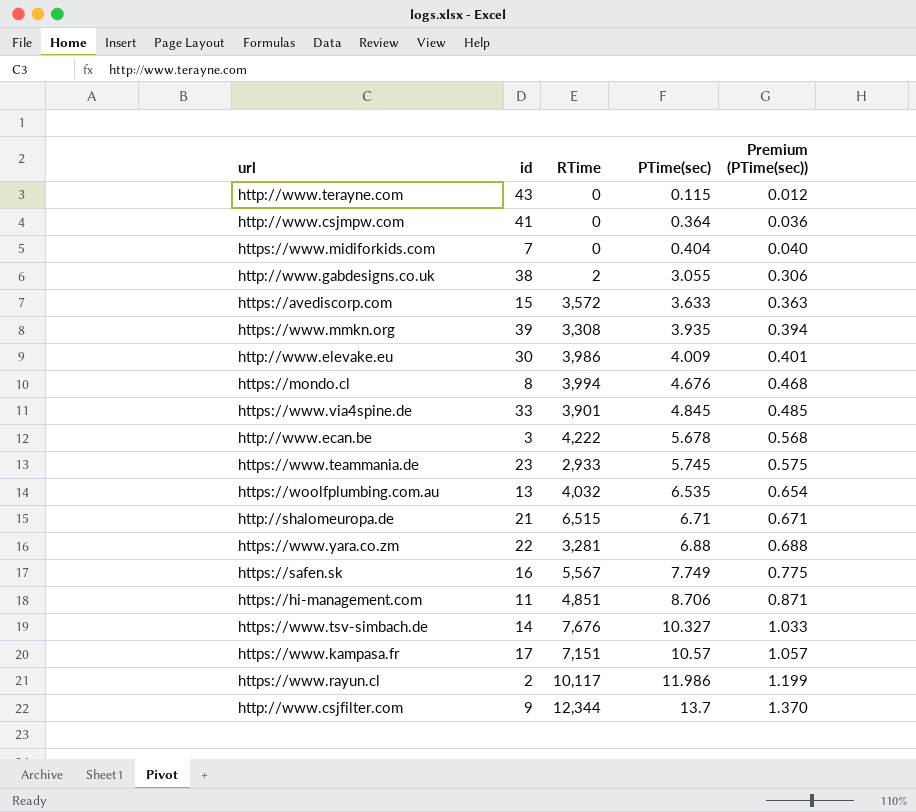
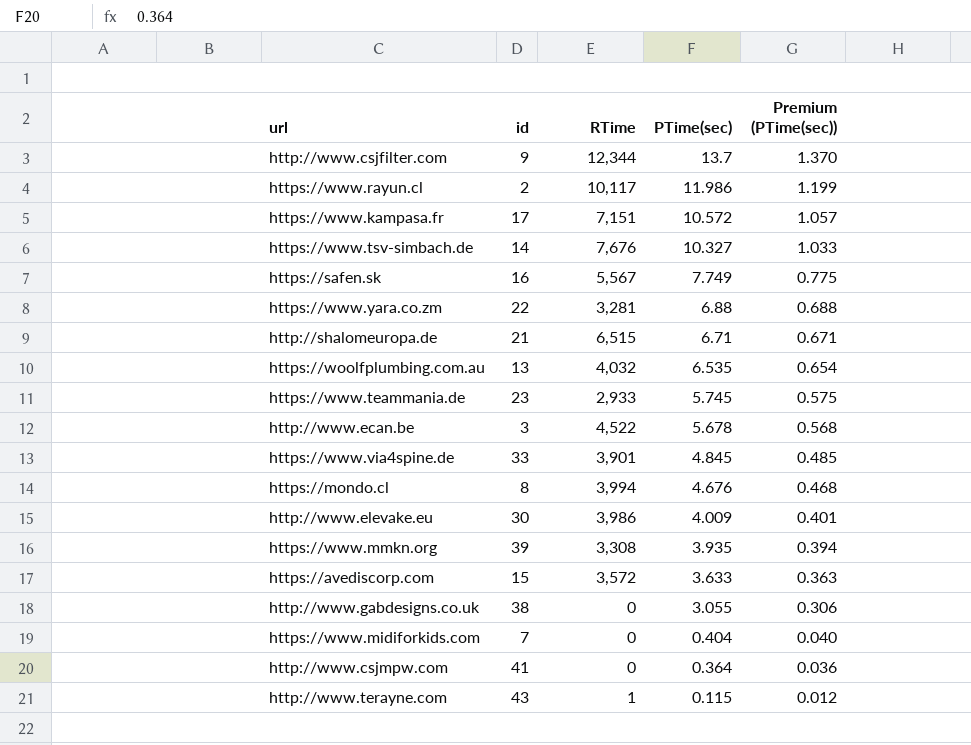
row order: PTime(sec) ascending -> PTime(sec) descending
row https://hi-management.com: 11 | 4,851 | 8.706 | 0.871 -> none
https://www.kampasa.fr | PTime(sec): 10.57 -> 10.572
http://www.ecan.be | RTime: 4,222 -> 4,522
http://www.gabdesigns.co.uk | RTime: 2 -> 0
http://www.terayne.com | RTime: 0 -> 1

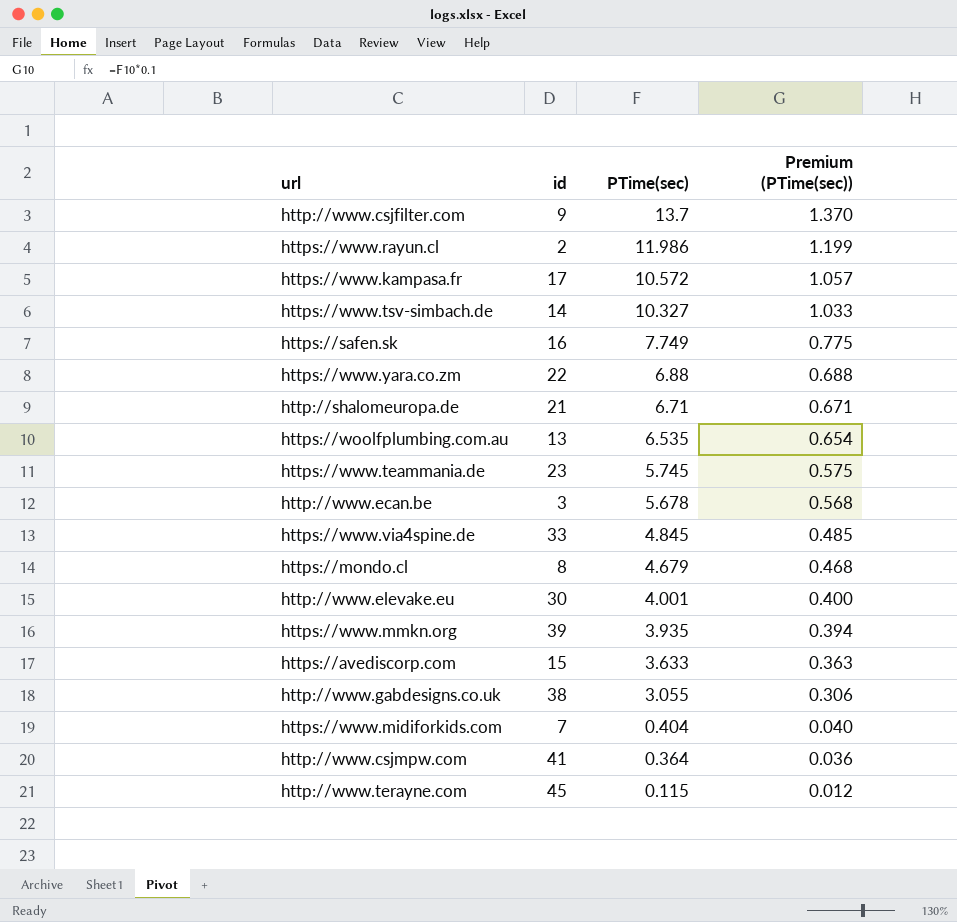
column RTime | position: 3 -> none
https://mondo.cl | PTime(sec): 4.676 -> 4.679
http://www.elevake.eu | PTime(sec): 4.009 -> 4.001
http://www.elevake.eu | Premium (PTime(sec)): 0.401 -> 0.400
http://www.terayne.com | id: 43 -> 45

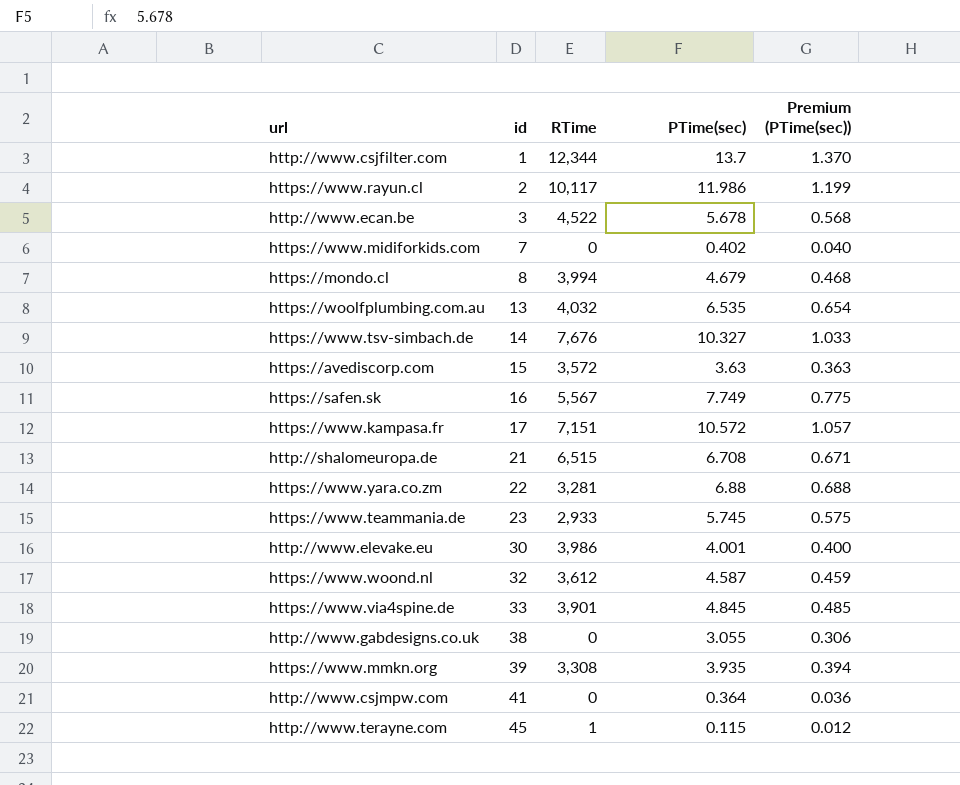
row order: PTime(sec) descending -> id ascending
column RTime | position: none -> 3
http://www.csjfilter.com | id: 9 -> 1
https://www.midiforkids.com | PTime(sec): 0.404 -> 0.402
https://avediscorp.com | PTime(sec): 3.633 -> 3.63
http://shalomeuropa.de | PTime(sec): 6.71 -> 6.708
row https://www.woond.nl: none -> 32 | 3,612 | 4.587 | 0.459

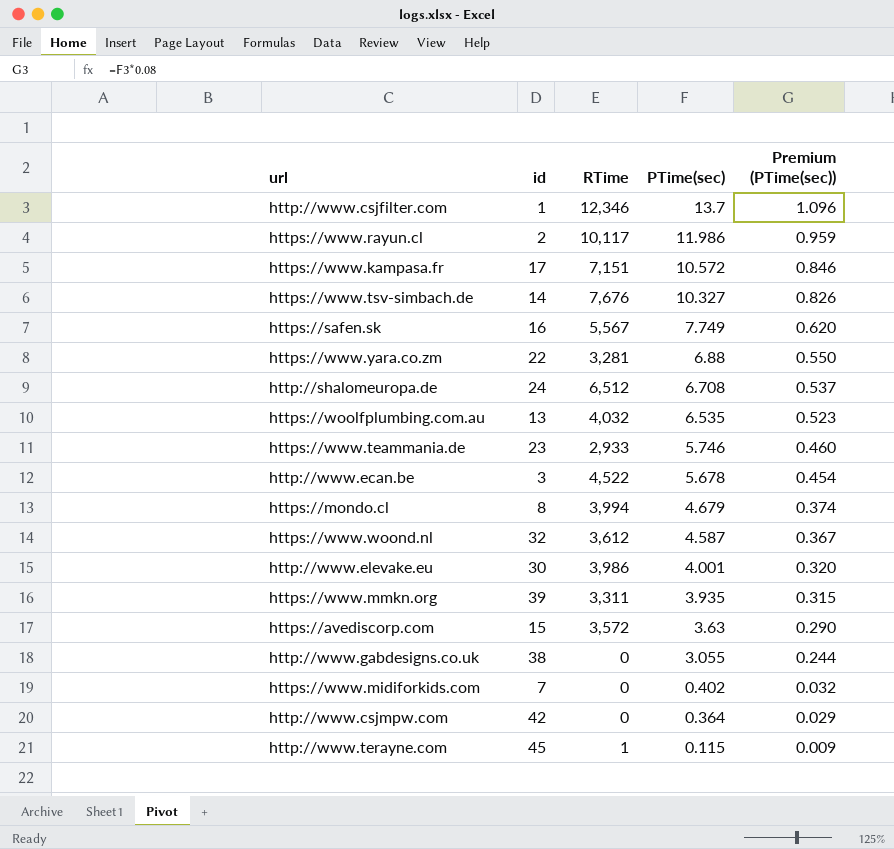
row order: id ascending -> PTime(sec) descending
column Premium (PTime(sec)) | formula: [PTime(sec)] * 0.1 -> [PTime(sec)] * 0.08
row https://www.via4spine.de: 33 | 3,901 | 4.845 | 0.485 -> none
http://www.csjfilter.com | RTime: 12,344 -> 12,346
http://shalomeuropa.de | id: 21 -> 24
http://shalomeuropa.de | RTime: 6,515 -> 6,512
https://www.teammania.de | PTime(sec): 5.745 -> 5.746
https://www.mmkn.org | RTime: 3,308 -> 3,311
http://www.csjmpw.com | id: 41 -> 42

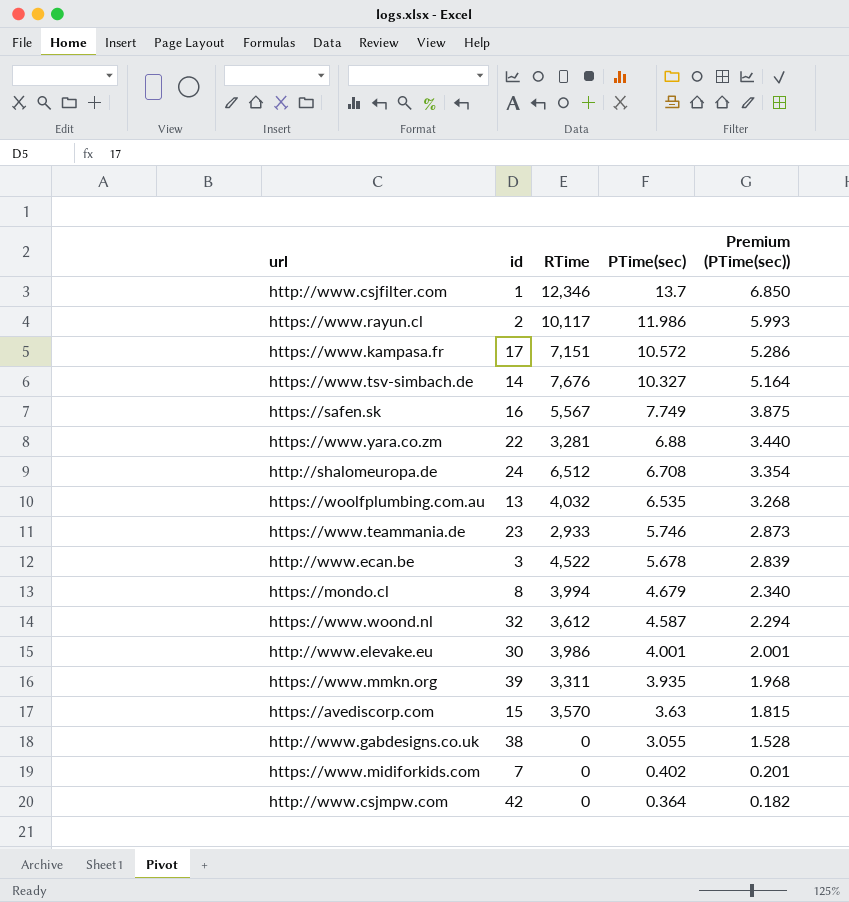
column Premium (PTime(sec)) | formula: [PTime(sec)] * 0.08 -> [PTime(sec)] * 0.5
row http://www.terayne.com: 45 | 1 | 0.115 | 0.009 -> none
https://avediscorp.com | RTime: 3,572 -> 3,570

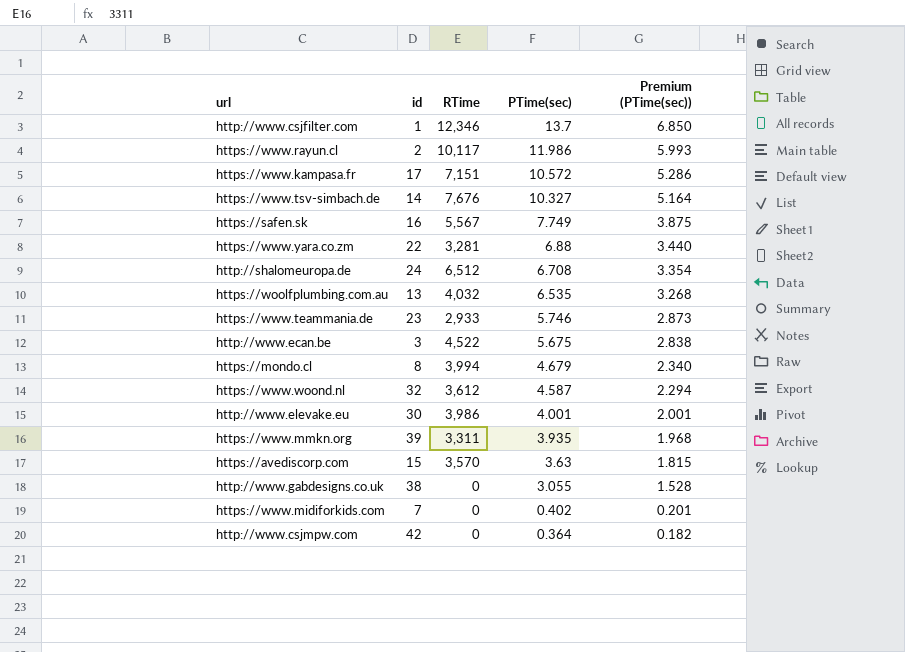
http://www.ecan.be | PTime(sec): 5.678 -> 5.675
http://www.ecan.be | Premium (PTime(sec)): 2.839 -> 2.838

